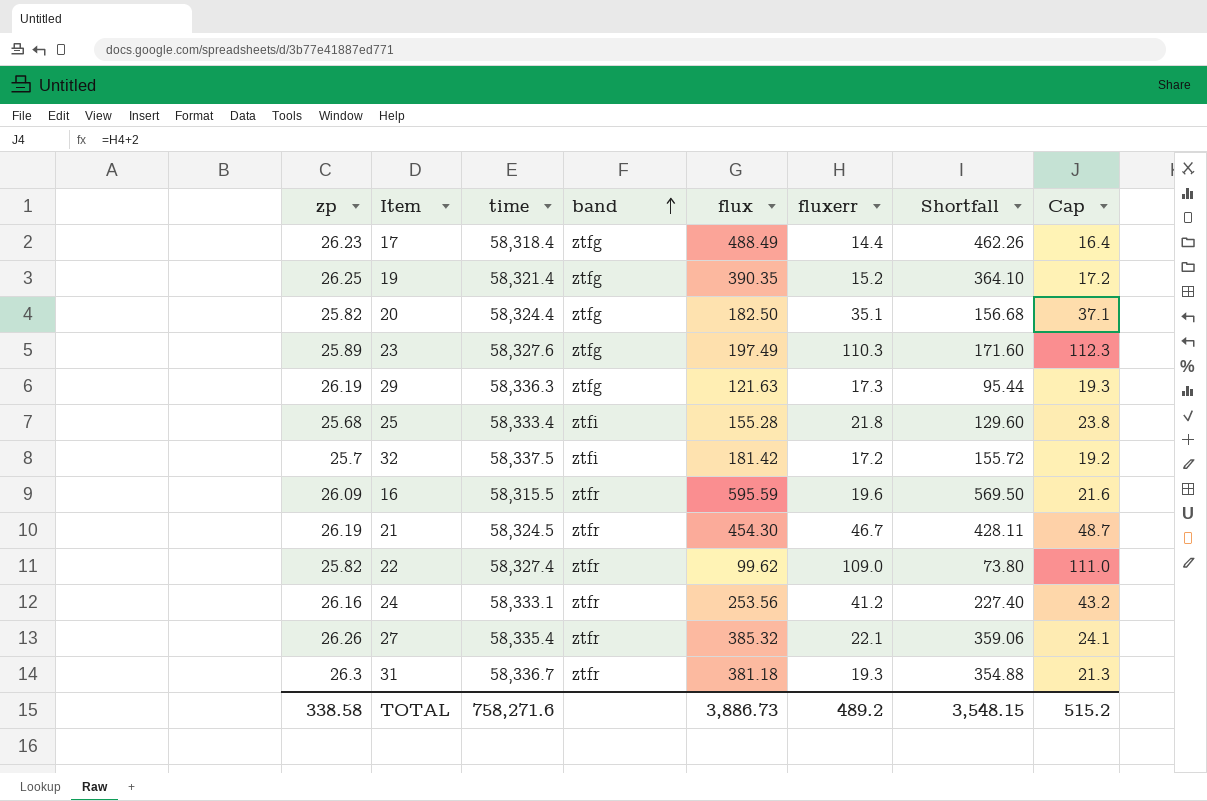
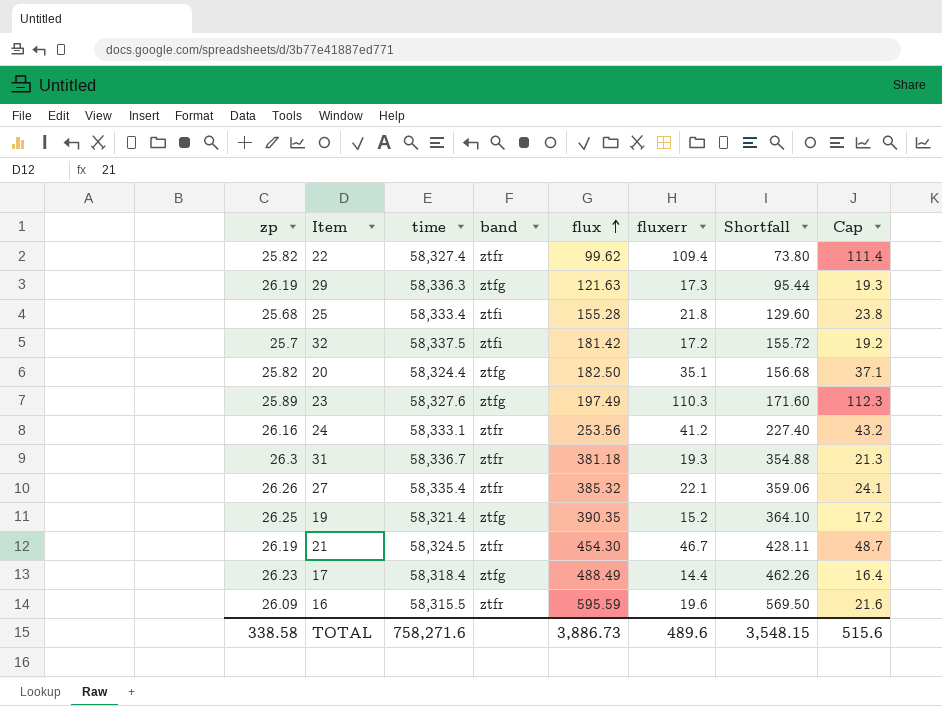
row order: band ascending -> flux ascending
22 | fluxerr: 109.0 -> 109.4
22 | Cap: 111.0 -> 111.4
TOTAL | fluxerr: 489.2 -> 489.6
TOTAL | Cap: 515.2 -> 515.6

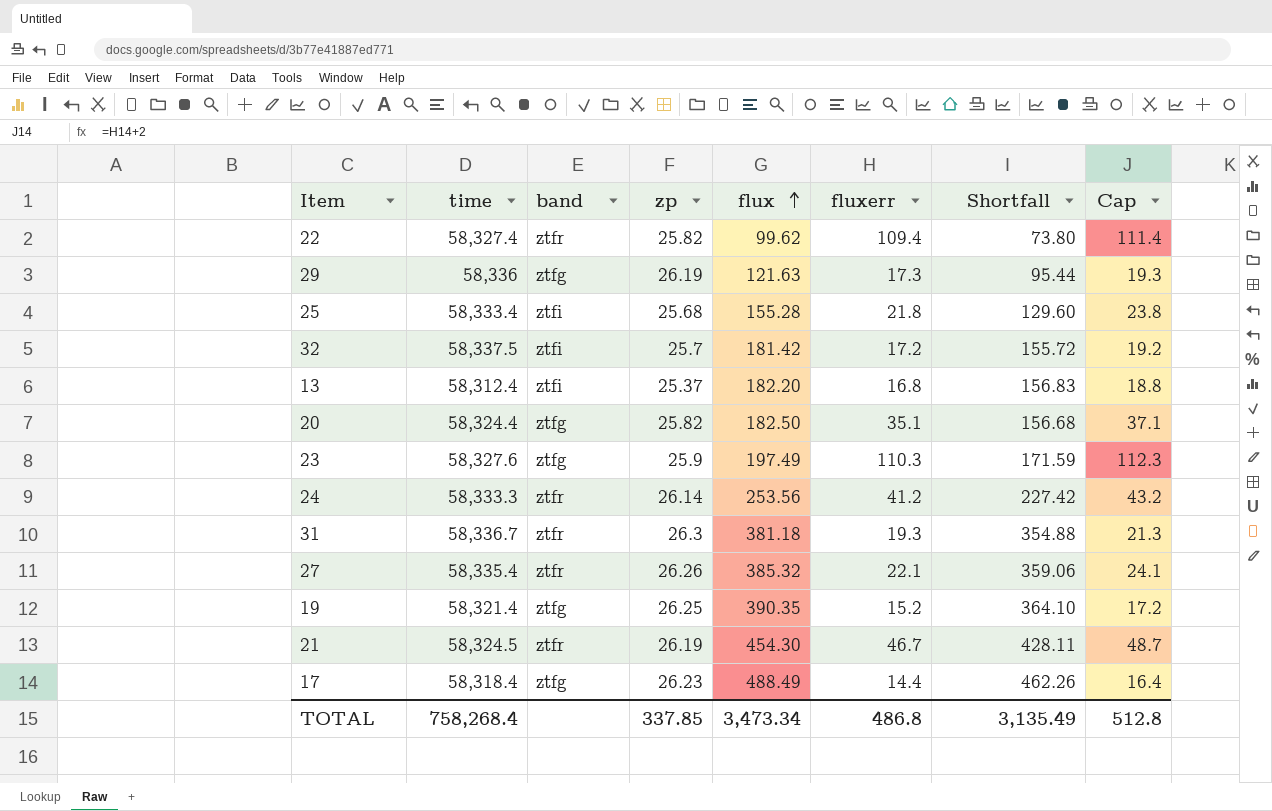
column zp | position: 1 -> 4
row 16: 26.09 | 58,315.5 | ztfr | 595.59 | 19.6 | 569.50 | 21.6 -> none
29 | time: 58,336.3 -> 58,336
row 13: none -> 58,312.4 | ztfi | 25.37 | 182.20 | 16.8 | 156.83 | 18.8
23 | zp: 25.89 -> 25.9
23 | Shortfall: 171.60 -> 171.59
24 | time: 58,333.1 -> 58,333.3
24 | zp: 26.16 -> 26.14
24 | Shortfall: 227.40 -> 227.42
TOTAL | time: 758,271.6 -> 758,268.4
TOTAL | zp: 338.58 -> 337.85
TOTAL | flux: 3,886.73 -> 3,473.34
TOTAL | fluxerr: 489.6 -> 486.8
TOTAL | Shortfall: 3,548.15 -> 3,135.49
TOTAL | Cap: 515.6 -> 512.8

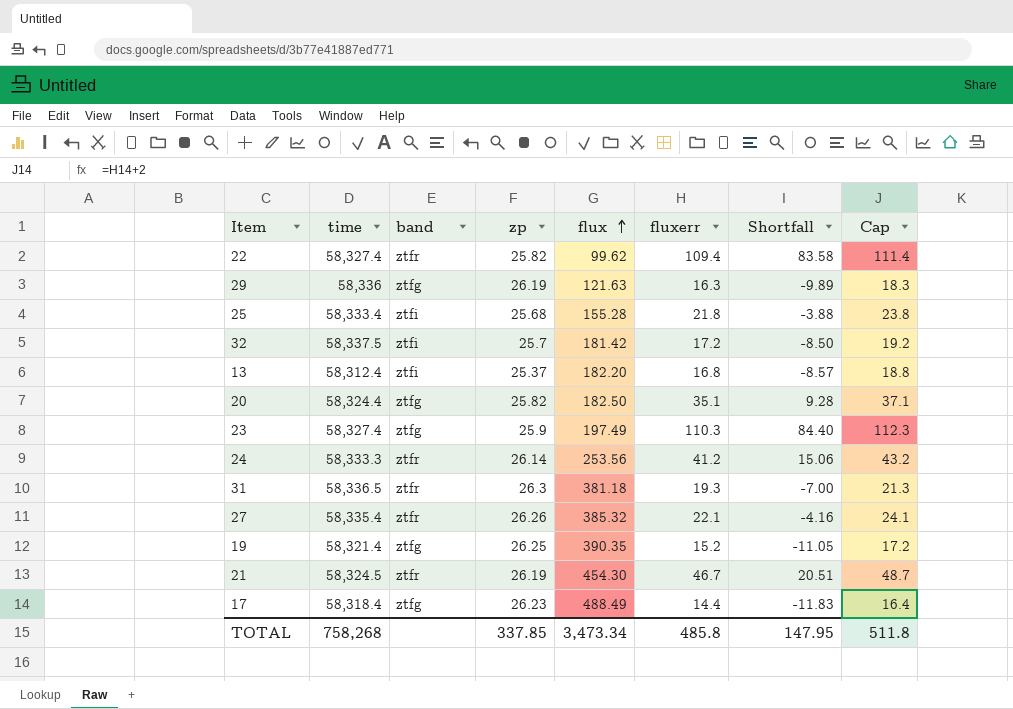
column Shortfall | formula: [flux] - [zp] -> [fluxerr] - [zp]
29 | fluxerr: 17.3 -> 16.3
29 | Cap: 19.3 -> 18.3
23 | time: 58,327.6 -> 58,327.4
31 | time: 58,336.7 -> 58,336.5
TOTAL | time: 758,268.4 -> 758,268
TOTAL | fluxerr: 486.8 -> 485.8
TOTAL | Shortfall: 3,135.49 -> 147.95
TOTAL | Cap: 512.8 -> 511.8

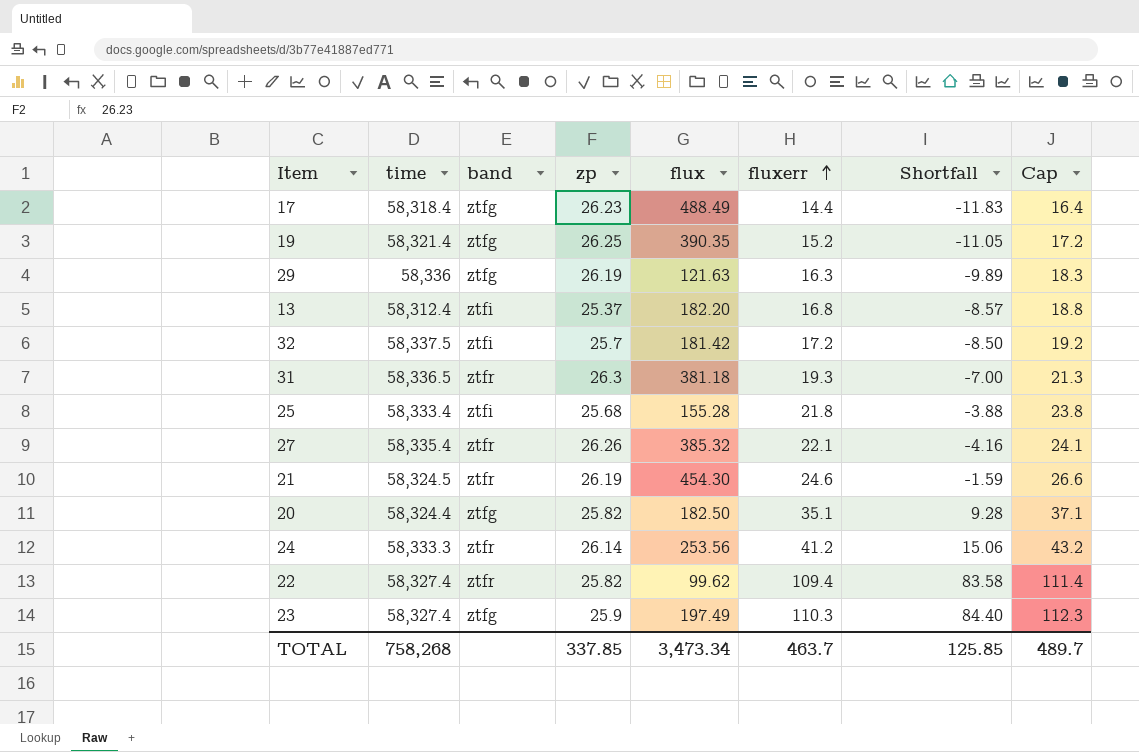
row order: flux ascending -> fluxerr ascending
21 | fluxerr: 46.7 -> 24.6
21 | Shortfall: 20.51 -> -1.59
21 | Cap: 48.7 -> 26.6
TOTAL | fluxerr: 485.8 -> 463.7
TOTAL | Shortfall: 147.95 -> 125.85
TOTAL | Cap: 511.8 -> 489.7

